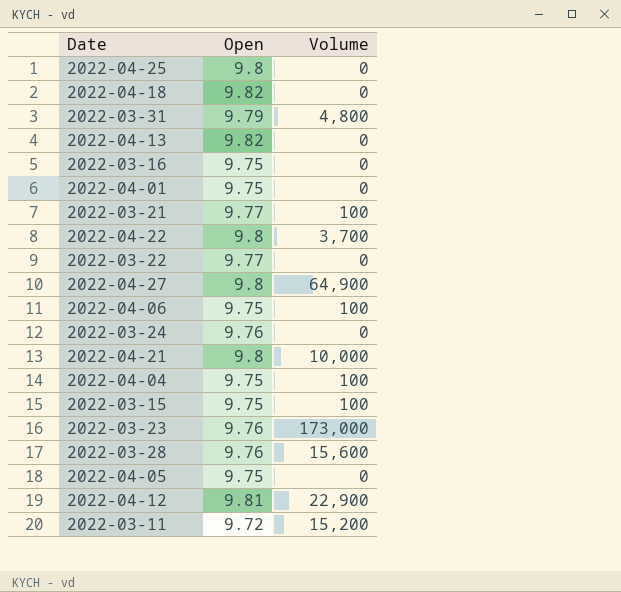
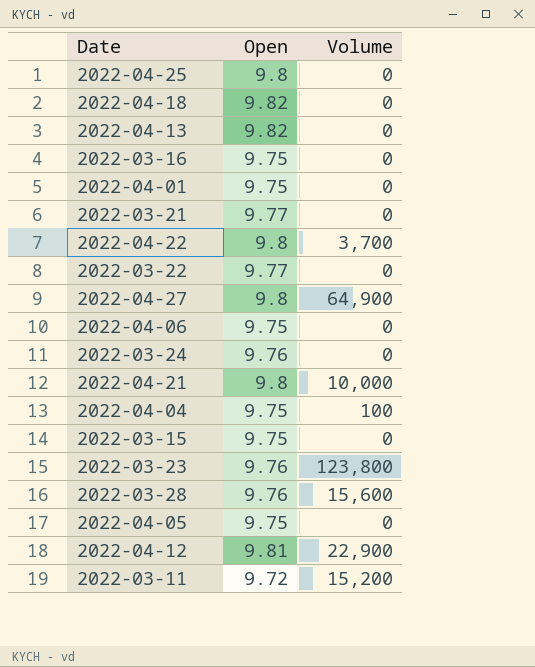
row 2022-03-31: 9.79 | 4,800 -> none
2022-03-21 | Volume: 100 -> 0
2022-04-06 | Volume: 100 -> 0
2022-03-15 | Volume: 100 -> 0
2022-03-23 | Volume: 173,000 -> 123,800

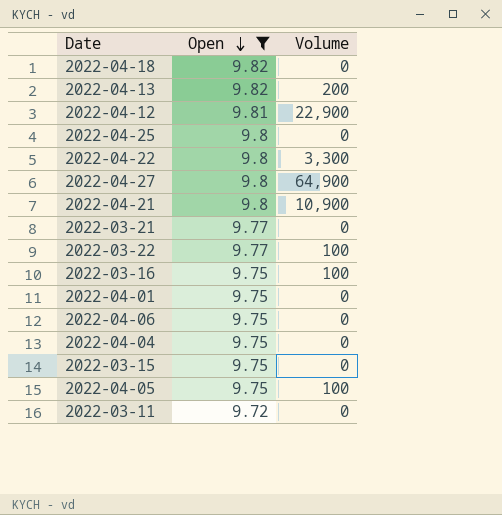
filter: none -> Open != 9.76
row order: none -> Open descending
2022-04-13 | Volume: 0 -> 200
2022-04-22 | Volume: 3,700 -> 3,300
2022-04-21 | Volume: 10,000 -> 10,900
2022-03-22 | Volume: 0 -> 100
2022-03-16 | Volume: 0 -> 100
2022-04-04 | Volume: 100 -> 0
2022-04-05 | Volume: 0 -> 100
2022-03-11 | Volume: 15,200 -> 0

